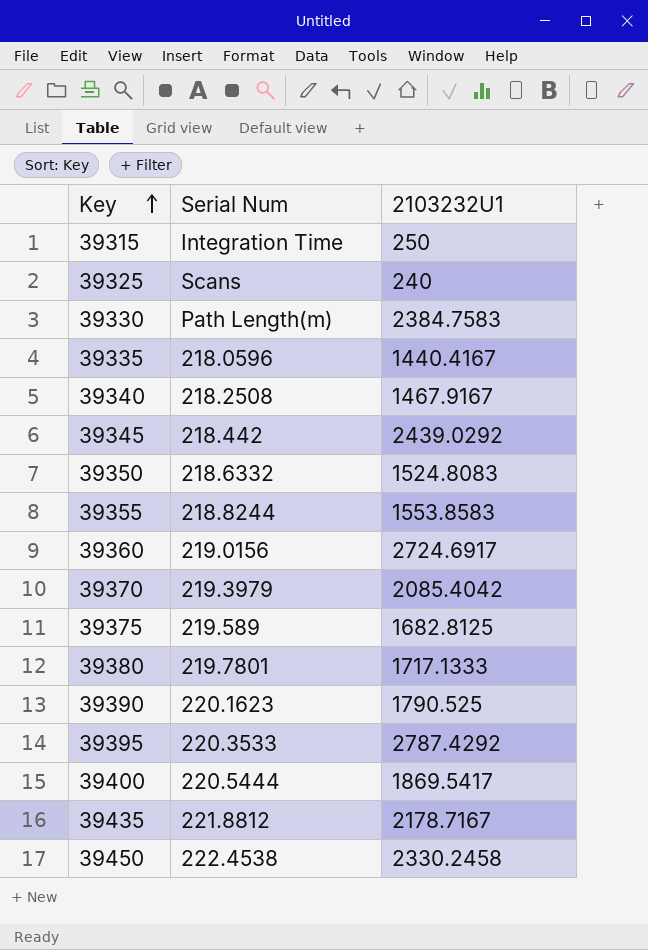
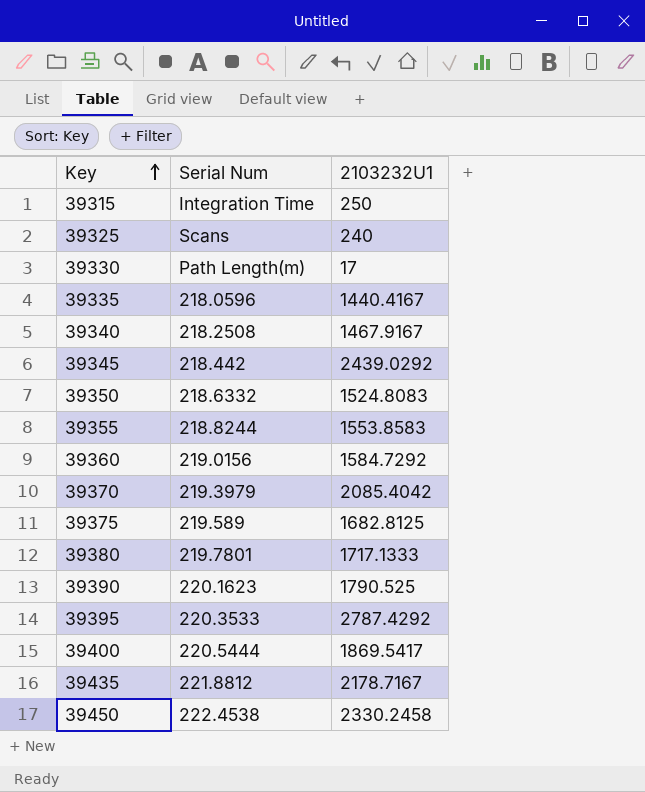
39330 | 2103232U1: 2384.7583 -> 17
39360 | 2103232U1: 2724.6917 -> 1584.7292

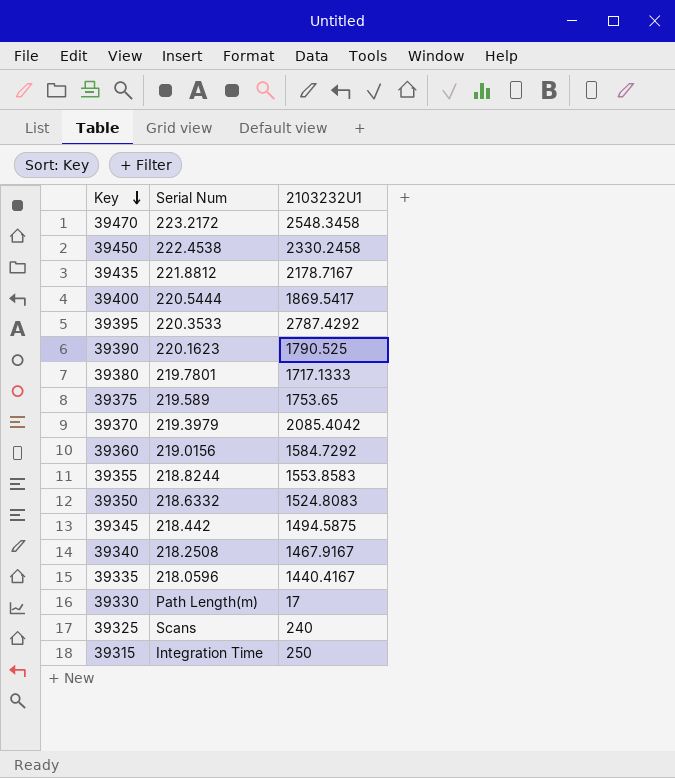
row order: Key ascending -> Key descending
row 39470: none -> 223.2172 | 2548.3458
39375 | 2103232U1: 1682.8125 -> 1753.65
39345 | 2103232U1: 2439.0292 -> 1494.5875

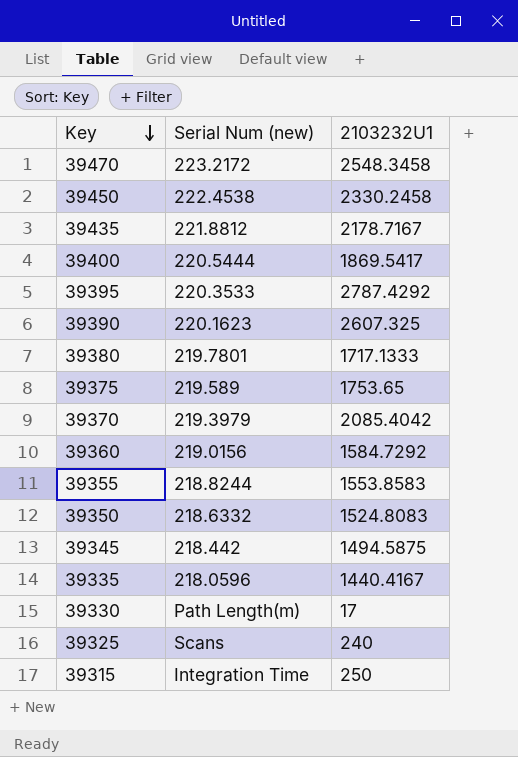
column name: Serial Num -> Serial Num (new)
row 39340: 218.2508 | 1467.9167 -> none
39390 | 2103232U1: 1790.525 -> 2607.325

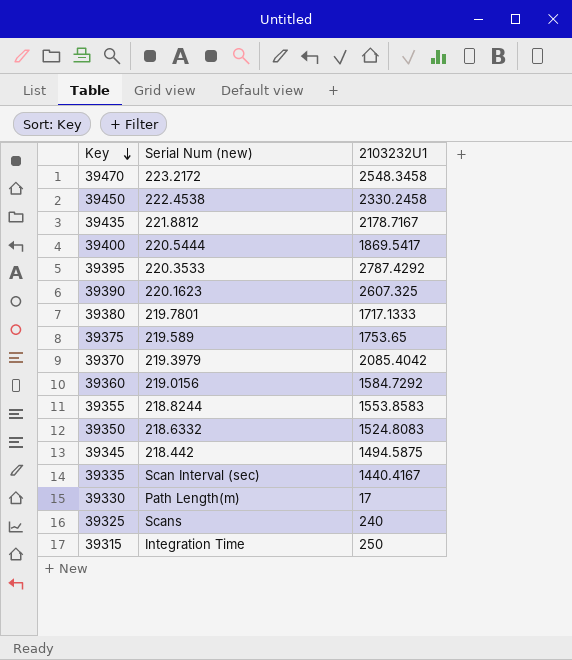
39335 | Serial Num (new): 218.0596 -> Scan Interval (sec)

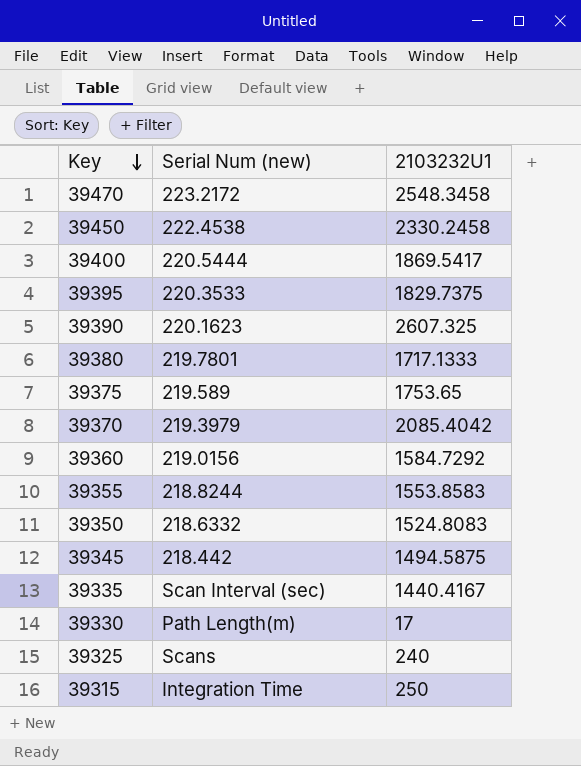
row 39435: 221.8812 | 2178.7167 -> none
39395 | 2103232U1: 2787.4292 -> 1829.7375

